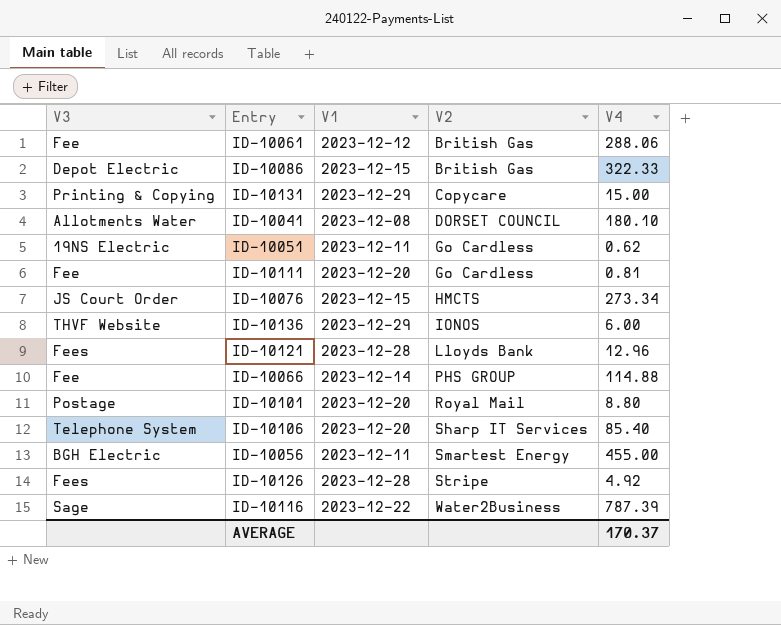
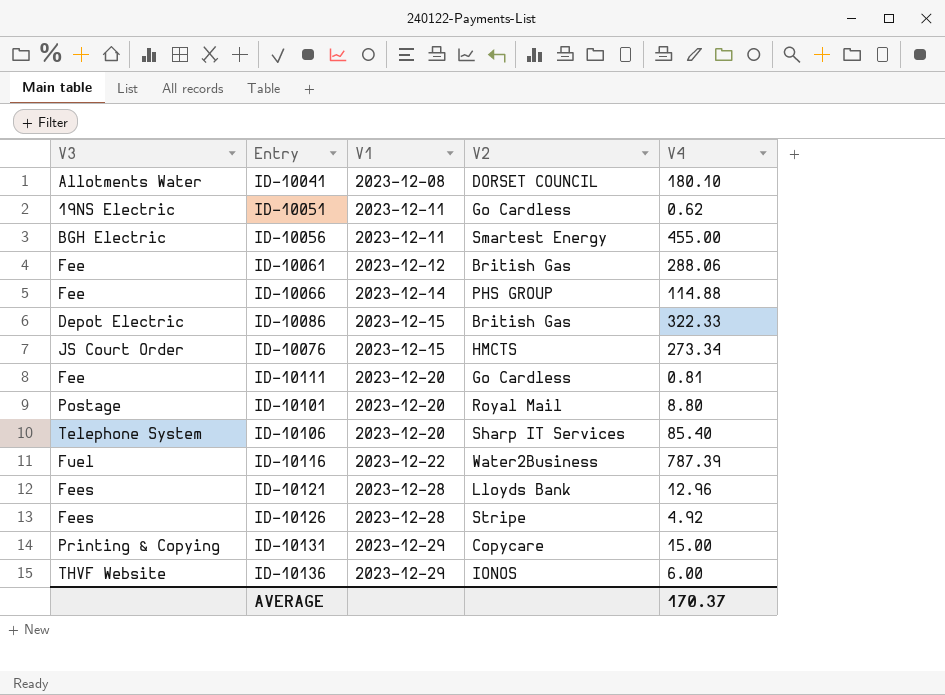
row order: V2 ascending -> V1 ascending
ID-10116 | V3: Sage -> Fuel

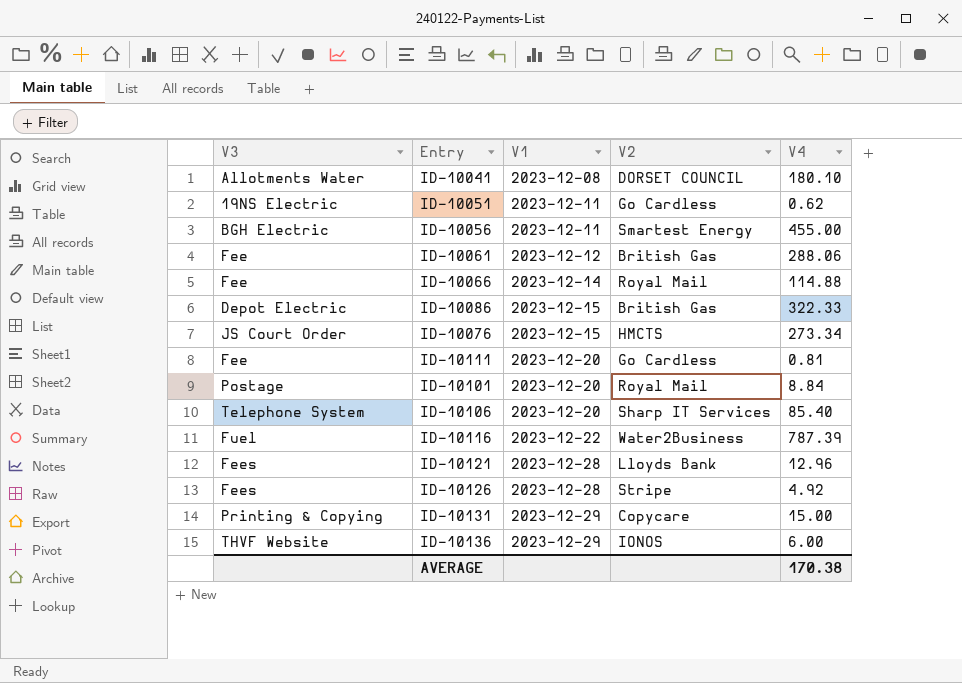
ID-10066 | V2: PHS GROUP -> Royal Mail
ID-10101 | V4: 8.80 -> 8.84
AVERAGE | V4: 170.37 -> 170.38

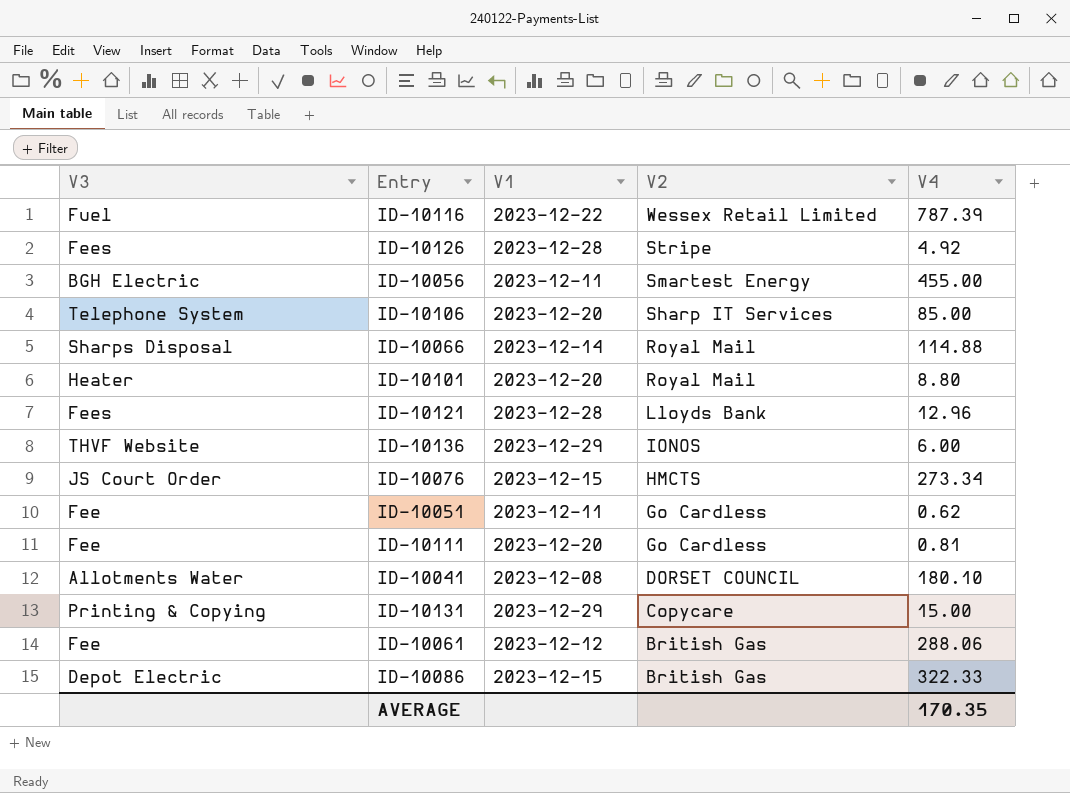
row order: V1 ascending -> V2 descending
ID-10116 | V2: Water2Business -> Wessex Retail Limited
ID-10106 | V4: 85.40 -> 85.00
ID-10066 | V3: Fee -> Sharps Disposal
ID-10101 | V3: Postage -> Heater
ID-10101 | V4: 8.84 -> 8.80
ID-10051 | V3: 19NS Electric -> Fee
AVERAGE | V4: 170.38 -> 170.35

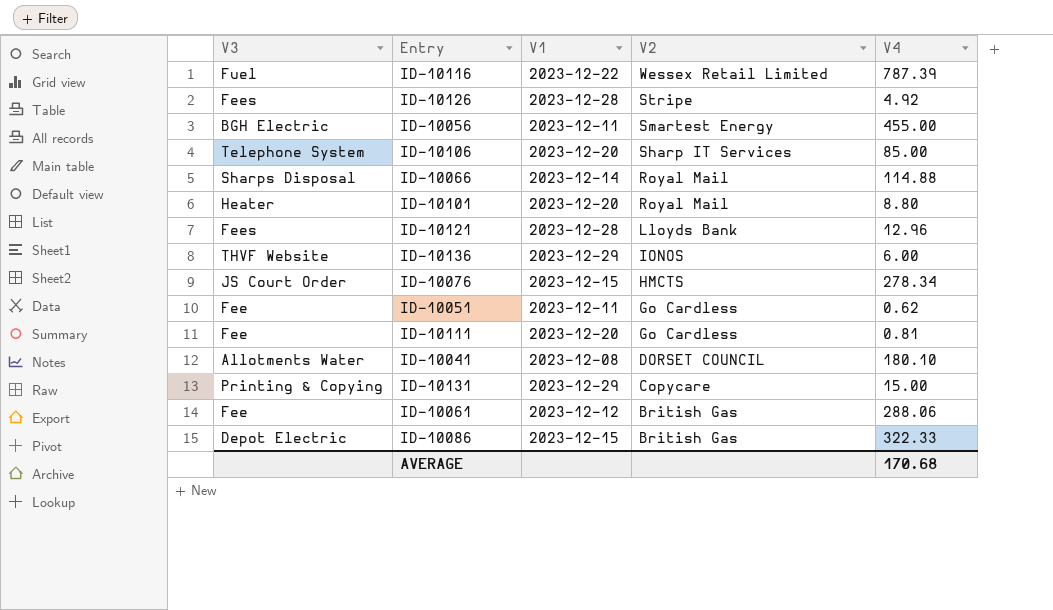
ID-10076 | V4: 273.34 -> 278.34
AVERAGE | V4: 170.35 -> 170.68

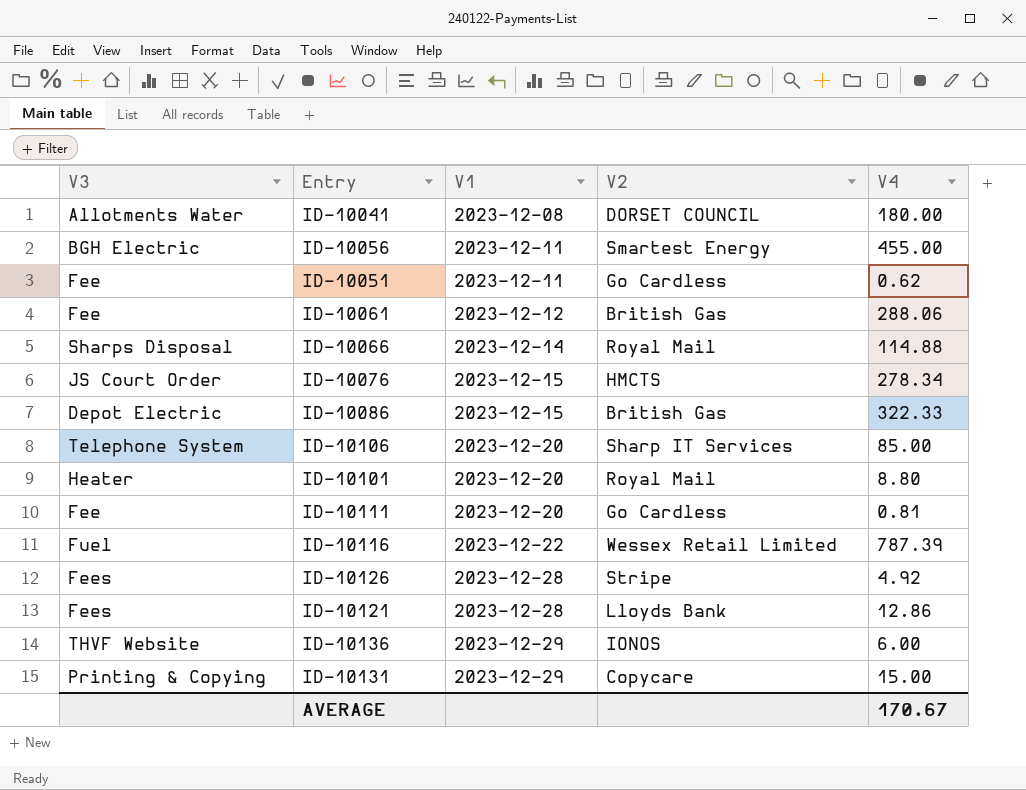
row order: V2 descending -> V1 ascending
ID-10041 | V4: 180.10 -> 180.00
ID-10121 | V4: 12.96 -> 12.86
AVERAGE | V4: 170.68 -> 170.67

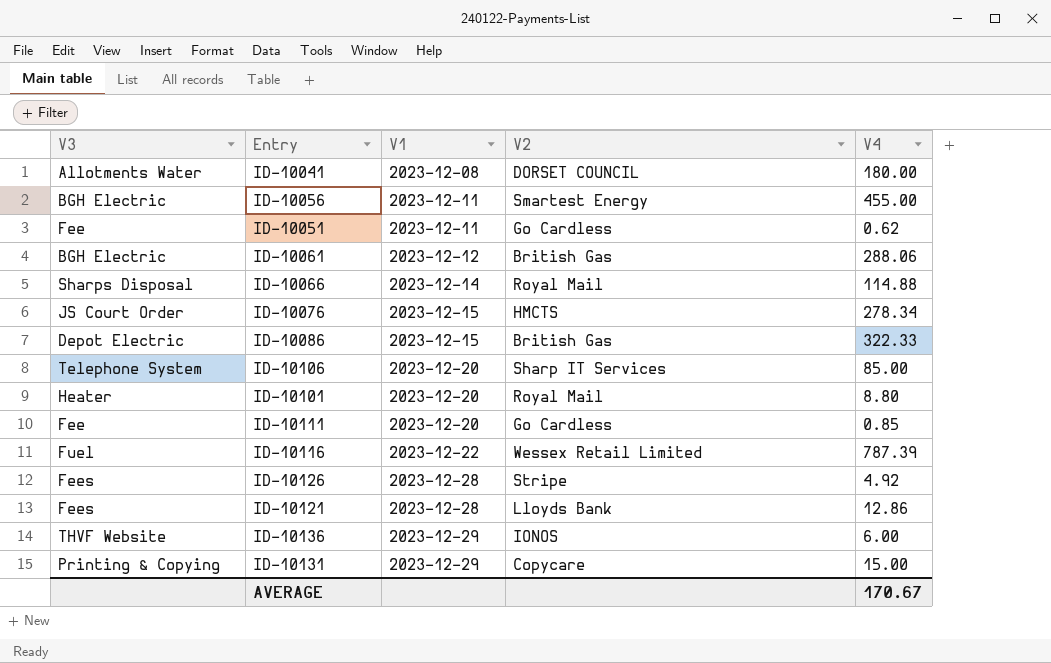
ID-10061 | V3: Fee -> BGH Electric
ID-10111 | V4: 0.81 -> 0.85

